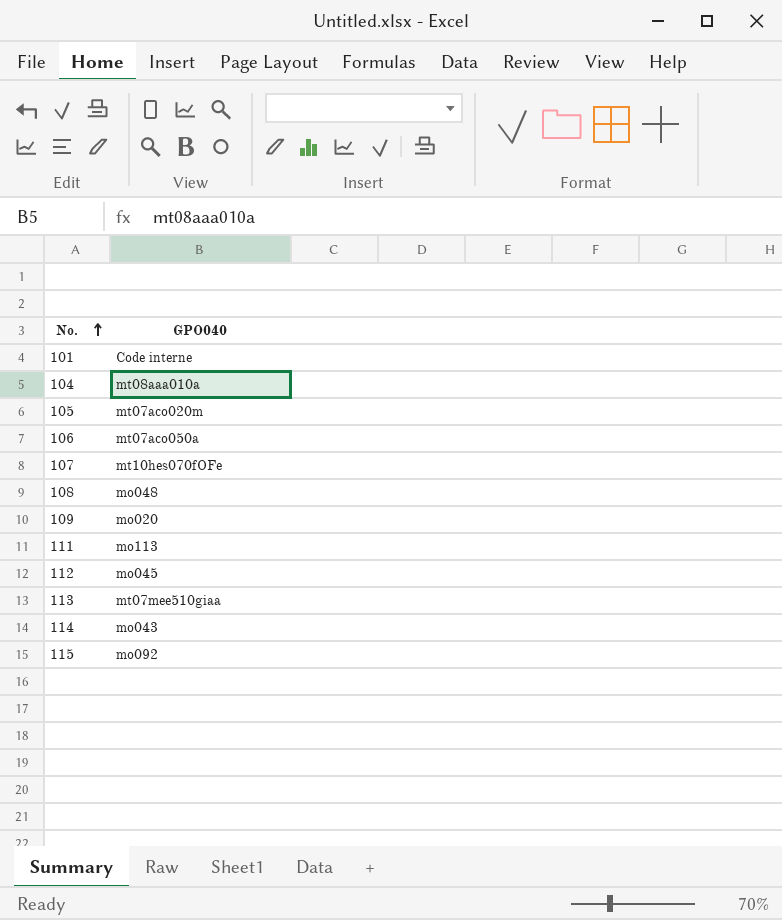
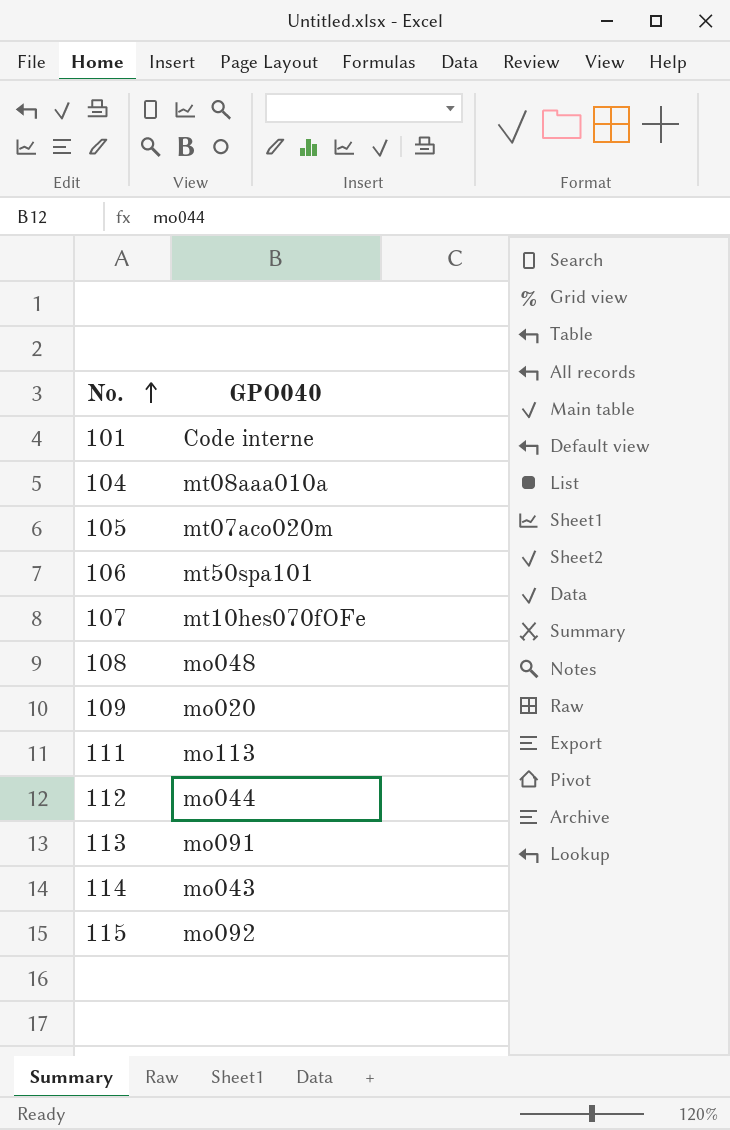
106 | GPO040: mt07aco050a -> mt50spa101
112 | GPO040: mo045 -> mo044
113 | GPO040: mt07mee510giaa -> mo091

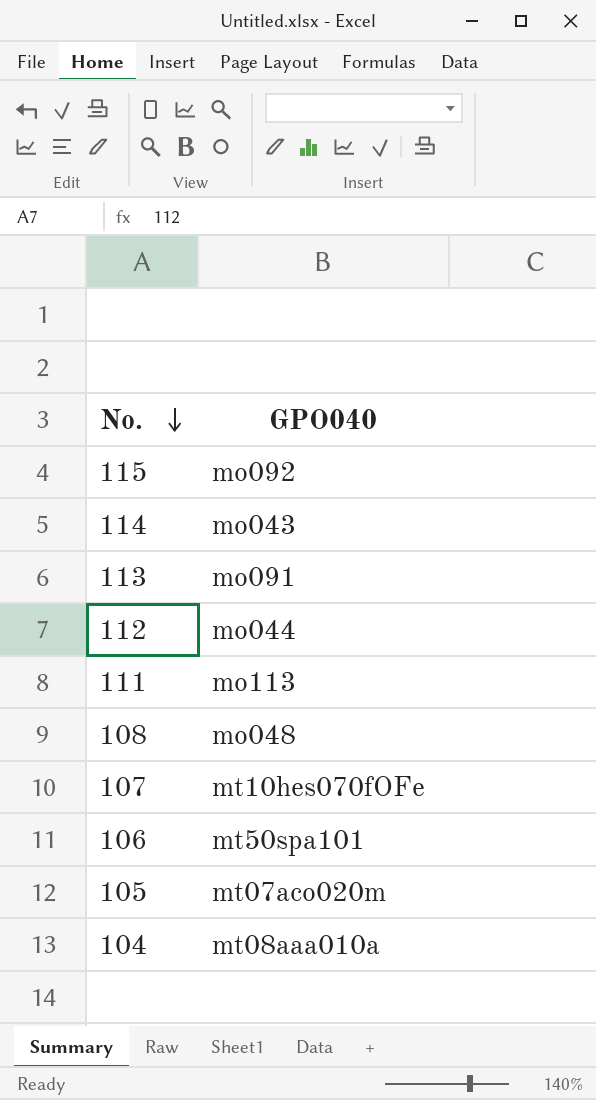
row order: No. ascending -> No. descending
row 101: Code interne -> none
row 109: mo020 -> none

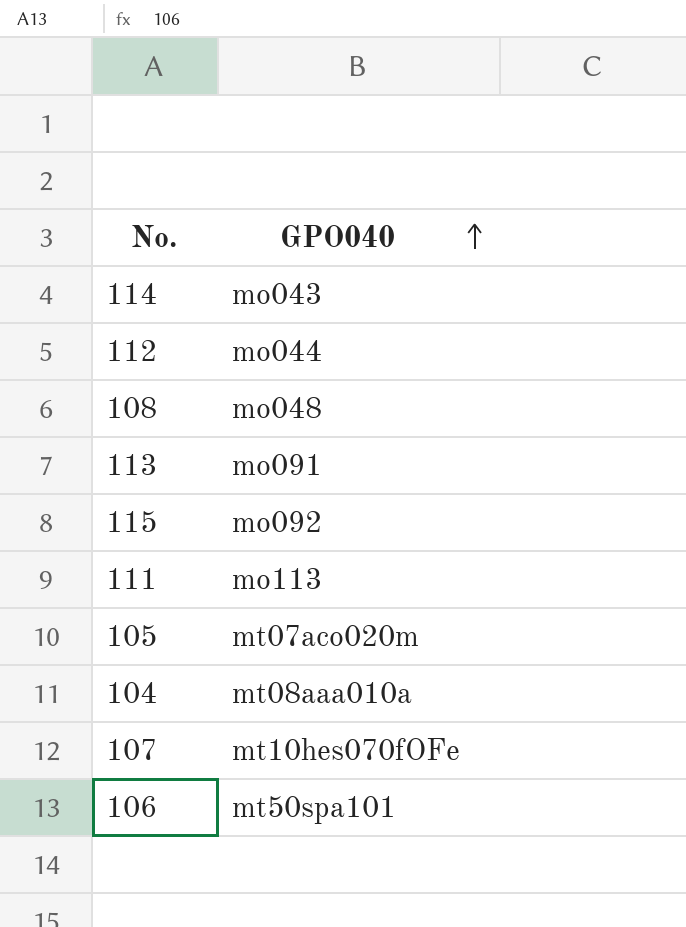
row order: No. descending -> GPO040 ascending

